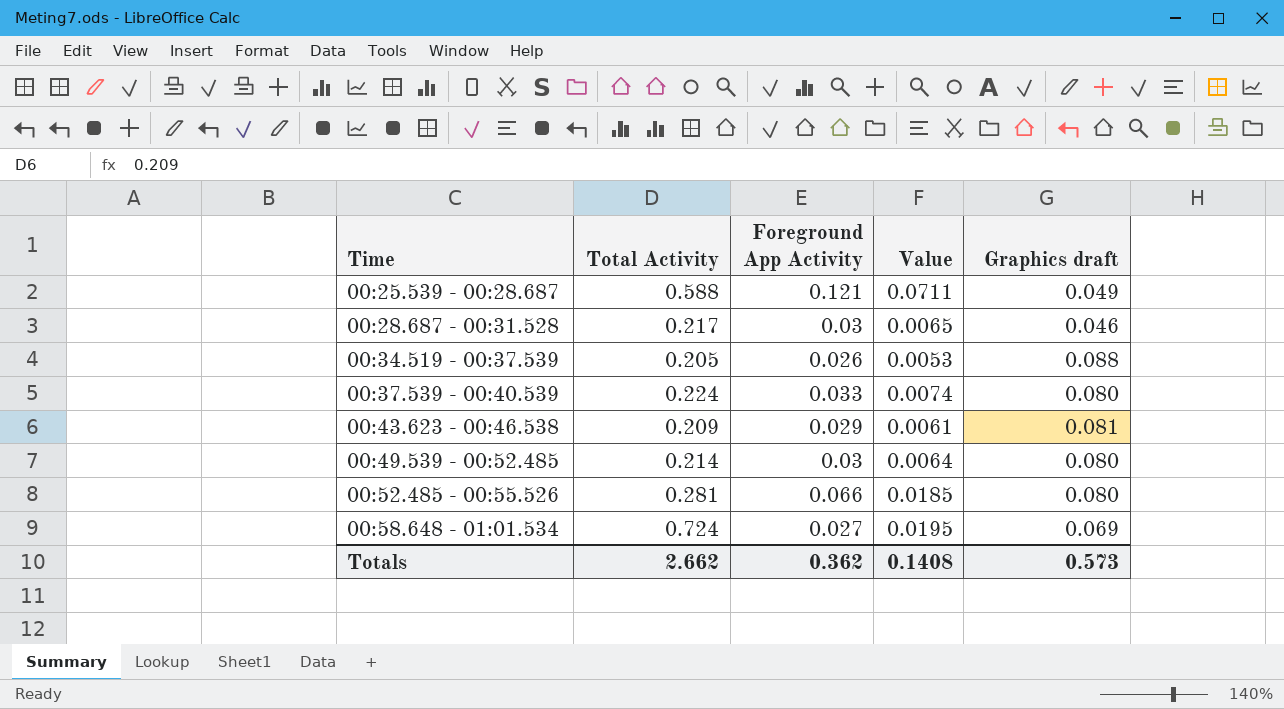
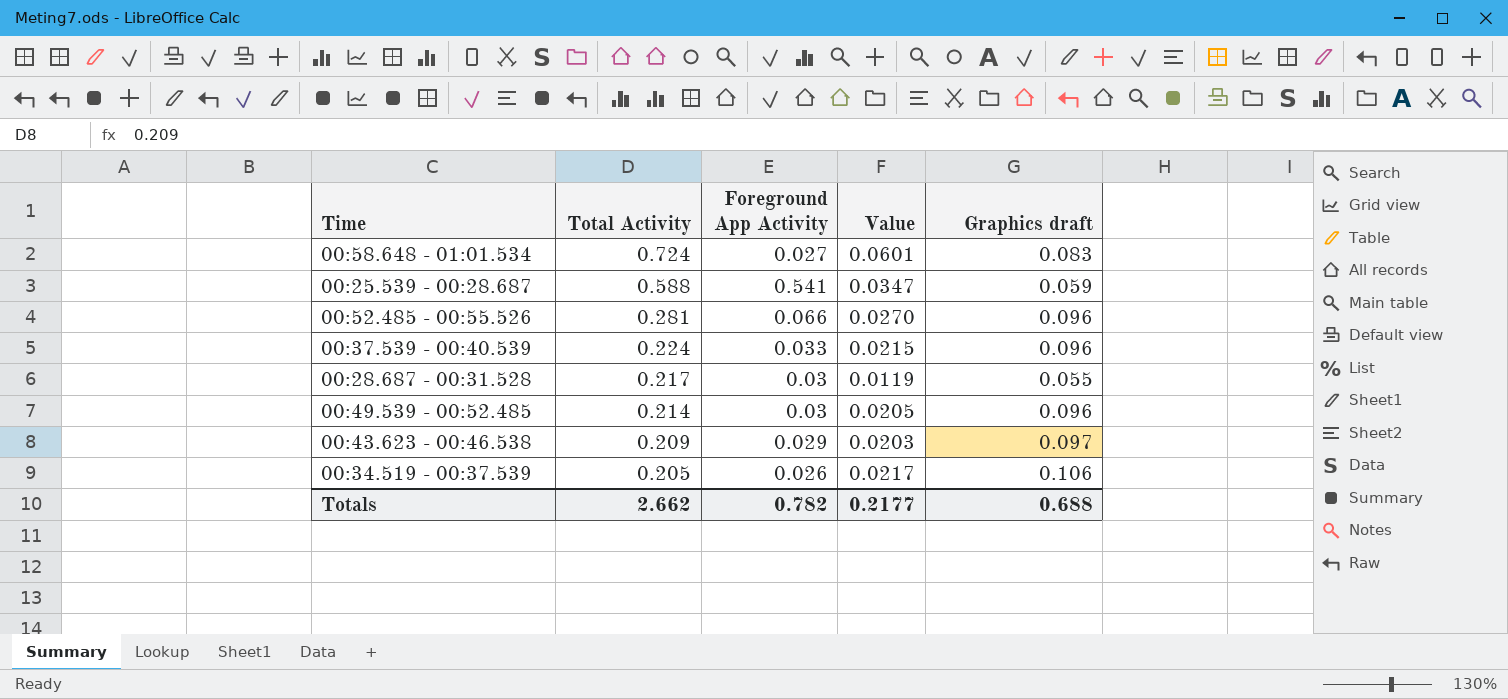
row order: Time ascending -> Total Activity descending
column Value | formula: [Total Activity] * [Foreground App Activity] -> [Total Activity] * [Graphics draft]
00:58.648 - 01:01.534 | Graphics draft: 0.069 -> 0.083
00:25.539 - 00:28.687 | Foreground App Activity: 0.121 -> 0.541
00:25.539 - 00:28.687 | Graphics draft: 0.049 -> 0.059
00:52.485 - 00:55.526 | Graphics draft: 0.080 -> 0.096
00:37.539 - 00:40.539 | Graphics draft: 0.080 -> 0.096
00:28.687 - 00:31.528 | Graphics draft: 0.046 -> 0.055
00:49.539 - 00:52.485 | Graphics draft: 0.080 -> 0.096
00:43.623 - 00:46.538 | Graphics draft: 0.081 -> 0.097
00:34.519 - 00:37.539 | Graphics draft: 0.088 -> 0.106
Totals | Foreground App Activity: 0.362 -> 0.782
Totals | Value: 0.1408 -> 0.2177
Totals | Graphics draft: 0.573 -> 0.688

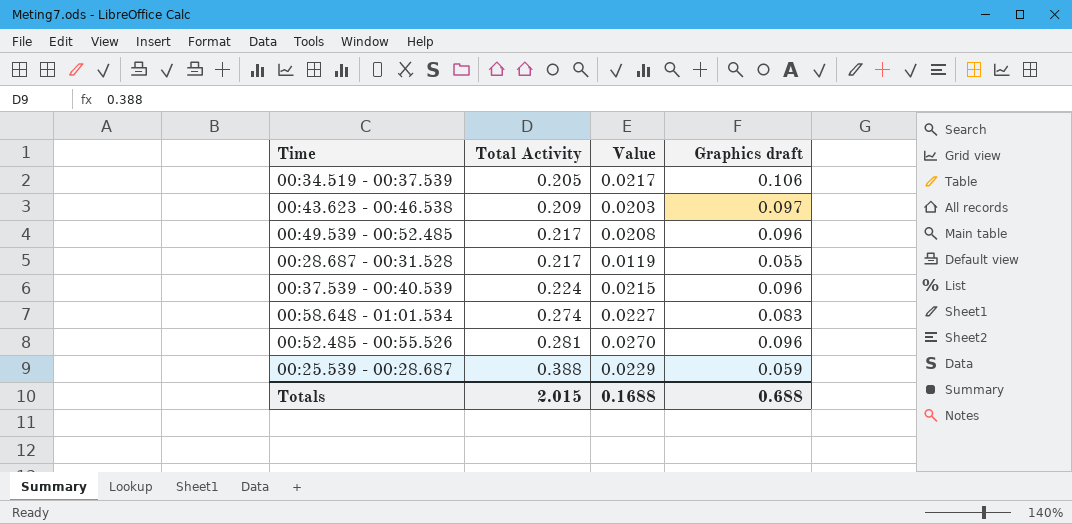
row order: Total Activity descending -> Total Activity ascending
column Foreground App Activity | position: 3 -> none
00:49.539 - 00:52.485 | Total Activity: 0.214 -> 0.217
00:49.539 - 00:52.485 | Value: 0.0205 -> 0.0208
00:58.648 - 01:01.534 | Total Activity: 0.724 -> 0.274
00:58.648 - 01:01.534 | Value: 0.0601 -> 0.0227
00:25.539 - 00:28.687 | Total Activity: 0.588 -> 0.388
00:25.539 - 00:28.687 | Value: 0.0347 -> 0.0229
Totals | Total Activity: 2.662 -> 2.015
Totals | Value: 0.2177 -> 0.1688

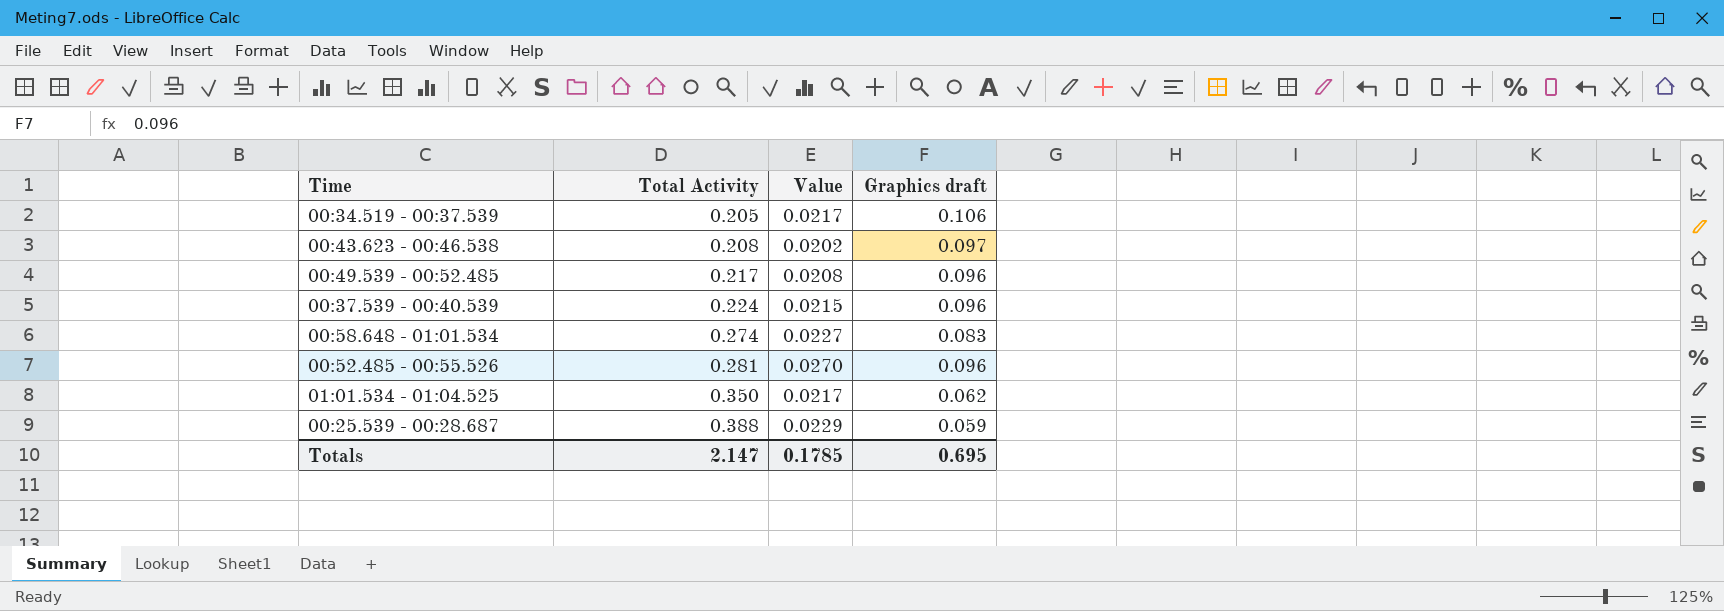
row 00:28.687 - 00:31.528: 0.217 | 0.0119 | 0.055 -> none
00:43.623 - 00:46.538 | Total Activity: 0.209 -> 0.208
00:43.623 - 00:46.538 | Value: 0.0203 -> 0.0202
row 01:01.534 - 01:04.525: none -> 0.350 | 0.0217 | 0.062
Totals | Total Activity: 2.015 -> 2.147
Totals | Value: 0.1688 -> 0.1785
Totals | Graphics draft: 0.688 -> 0.695

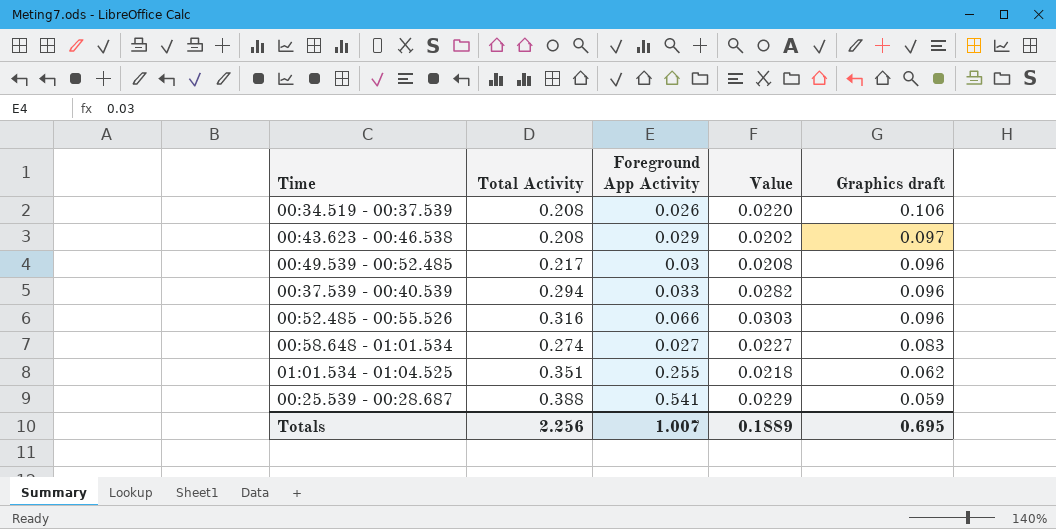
row order: Total Activity ascending -> Graphics draft descending
column Foreground App Activity | position: none -> 3
00:34.519 - 00:37.539 | Total Activity: 0.205 -> 0.208
00:34.519 - 00:37.539 | Value: 0.0217 -> 0.0220
00:37.539 - 00:40.539 | Total Activity: 0.224 -> 0.294
00:37.539 - 00:40.539 | Value: 0.0215 -> 0.0282
00:52.485 - 00:55.526 | Total Activity: 0.281 -> 0.316
00:52.485 - 00:55.526 | Value: 0.0270 -> 0.0303
01:01.534 - 01:04.525 | Total Activity: 0.350 -> 0.351
01:01.534 - 01:04.525 | Value: 0.0217 -> 0.0218
Totals | Total Activity: 2.147 -> 2.256
Totals | Value: 0.1785 -> 0.1889

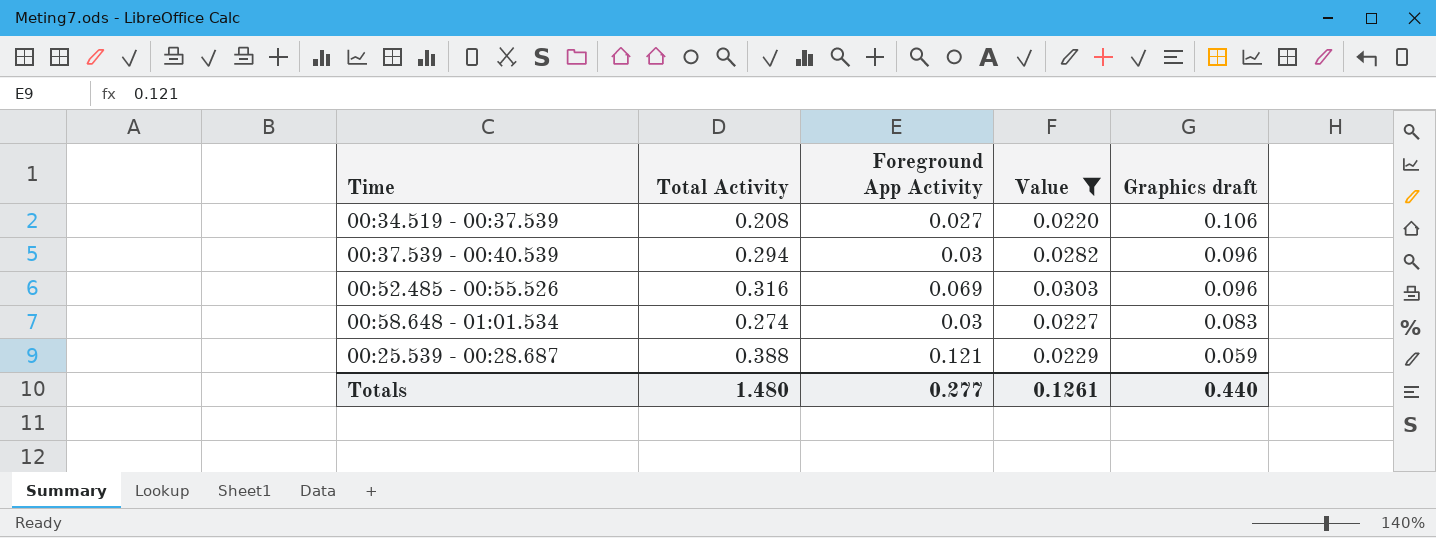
filter: none -> Value >= 0.0220
00:34.519 - 00:37.539 | Foreground App Activity: 0.026 -> 0.027
00:37.539 - 00:40.539 | Foreground App Activity: 0.033 -> 0.03
00:52.485 - 00:55.526 | Foreground App Activity: 0.066 -> 0.069
00:58.648 - 01:01.534 | Foreground App Activity: 0.027 -> 0.03
00:25.539 - 00:28.687 | Foreground App Activity: 0.541 -> 0.121
Totals | Total Activity: 2.256 -> 1.480
Totals | Foreground App Activity: 1.007 -> 0.277
Totals | Value: 0.1889 -> 0.1261
Totals | Graphics draft: 0.695 -> 0.440

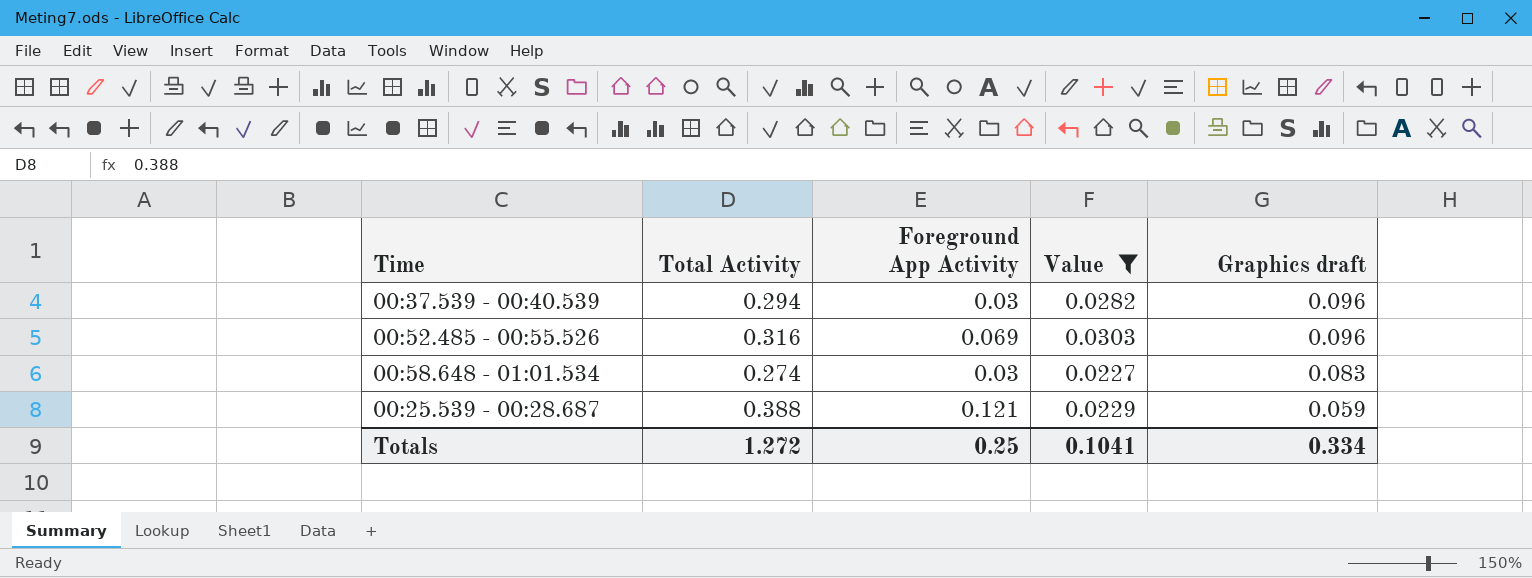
row 00:34.519 - 00:37.539: 0.208 | 0.027 | 0.0220 | 0.106 -> none
Totals | Total Activity: 1.480 -> 1.272
Totals | Foreground App Activity: 0.277 -> 0.25
Totals | Value: 0.1261 -> 0.1041
Totals | Graphics draft: 0.440 -> 0.334

